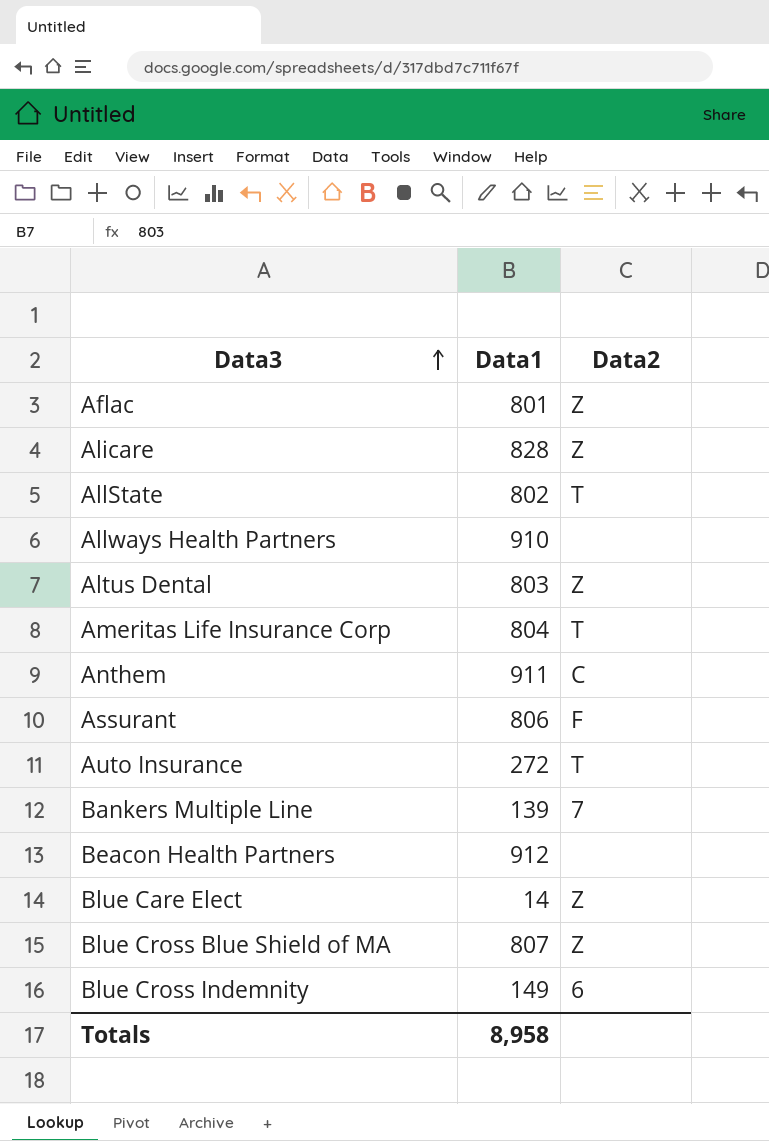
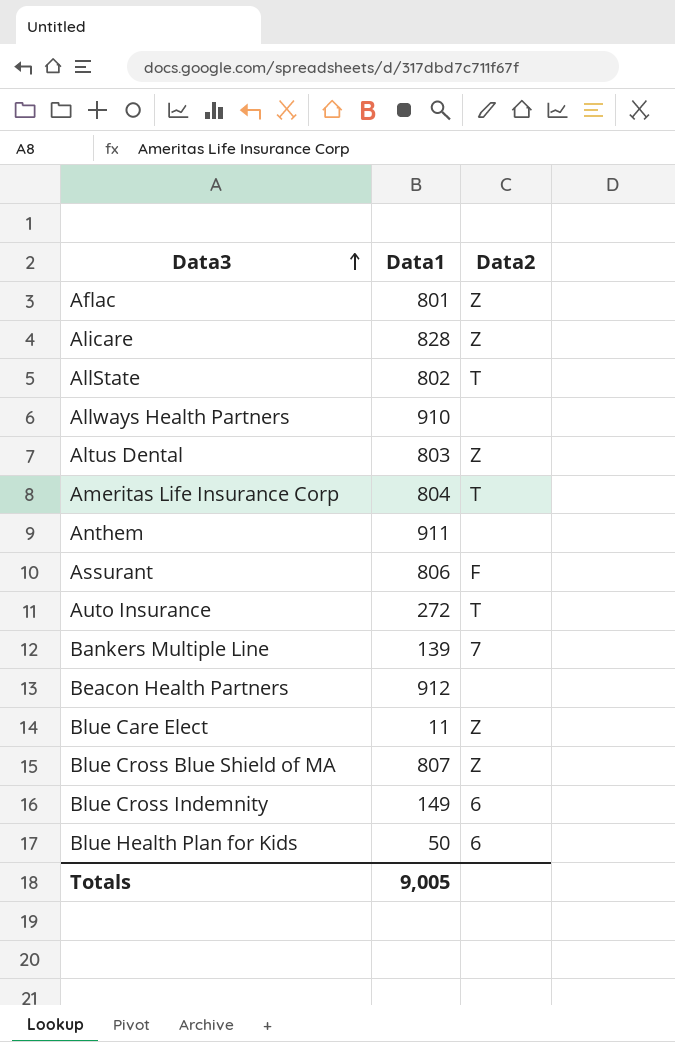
Anthem | Data2: C -> none
Blue Care Elect | Data1: 14 -> 11
row Blue Health Plan for Kids: none -> 50 | 6
Totals | Data1: 8,958 -> 9,005

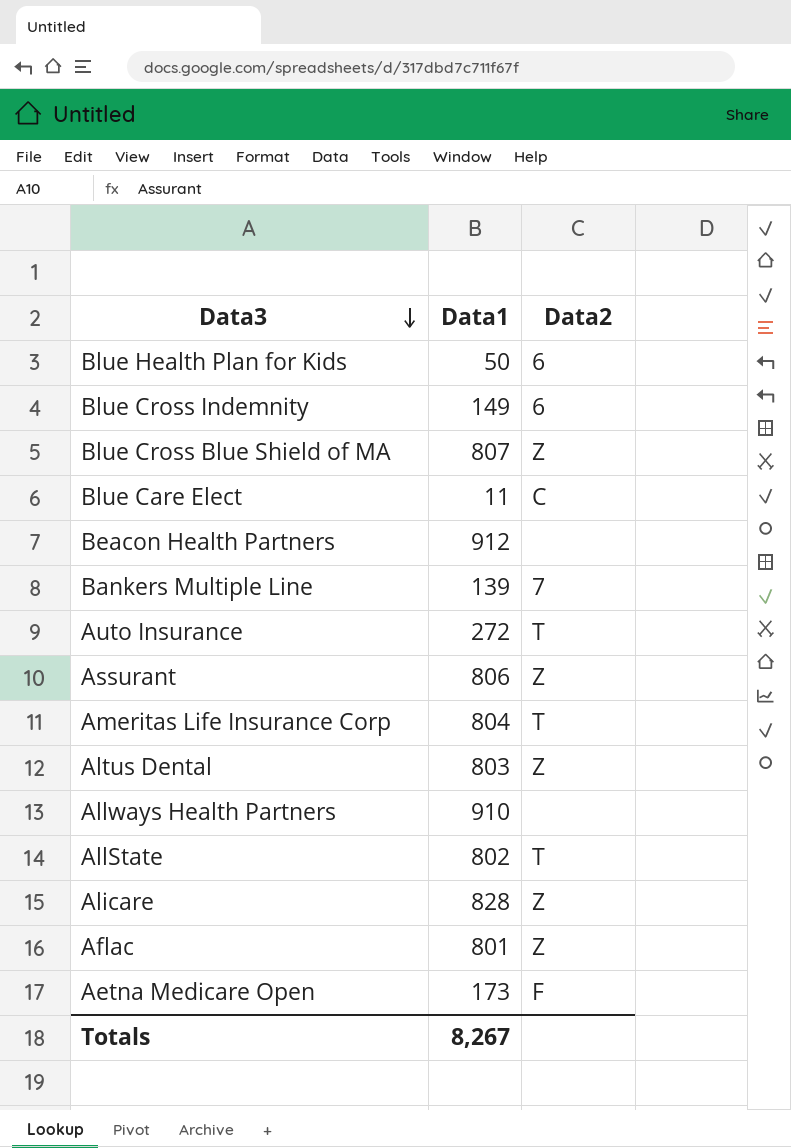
row order: Data3 ascending -> Data3 descending
row Anthem: 911 | none -> none
Blue Care Elect | Data2: Z -> C
Assurant | Data2: F -> Z
row Aetna Medicare Open: none -> 173 | F
Totals | Data1: 9,005 -> 8,267

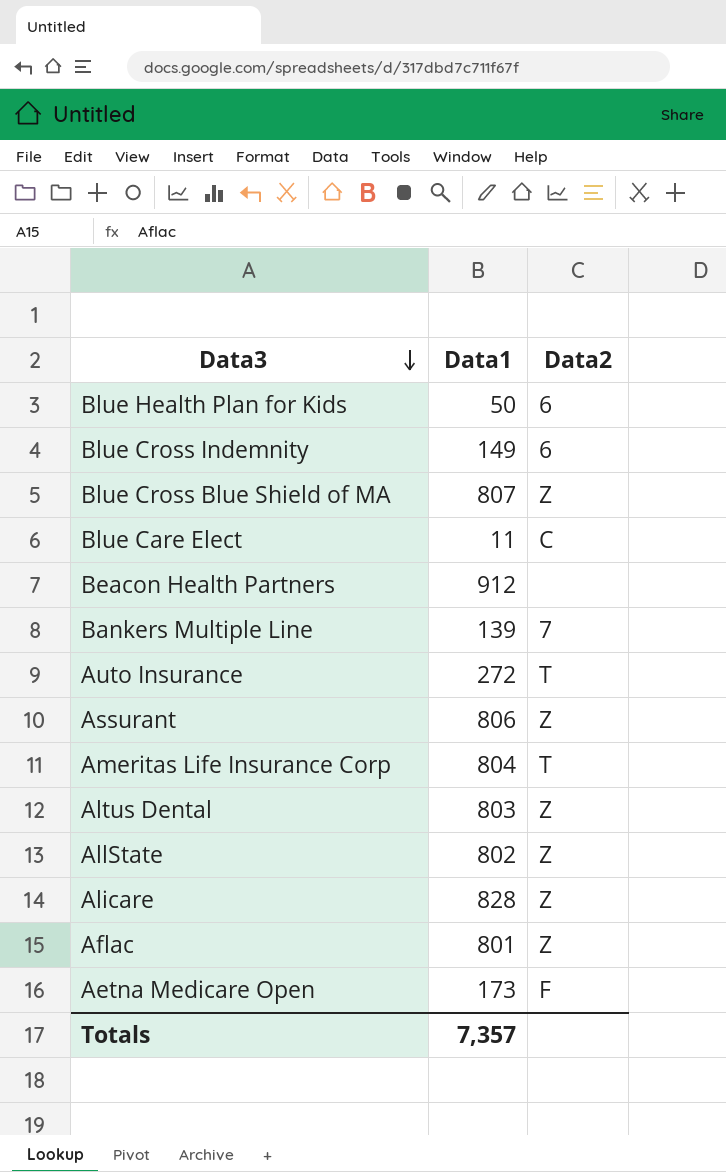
row Allways Health Partners: 910 | none -> none
AllState | Data2: T -> Z
Totals | Data1: 8,267 -> 7,357

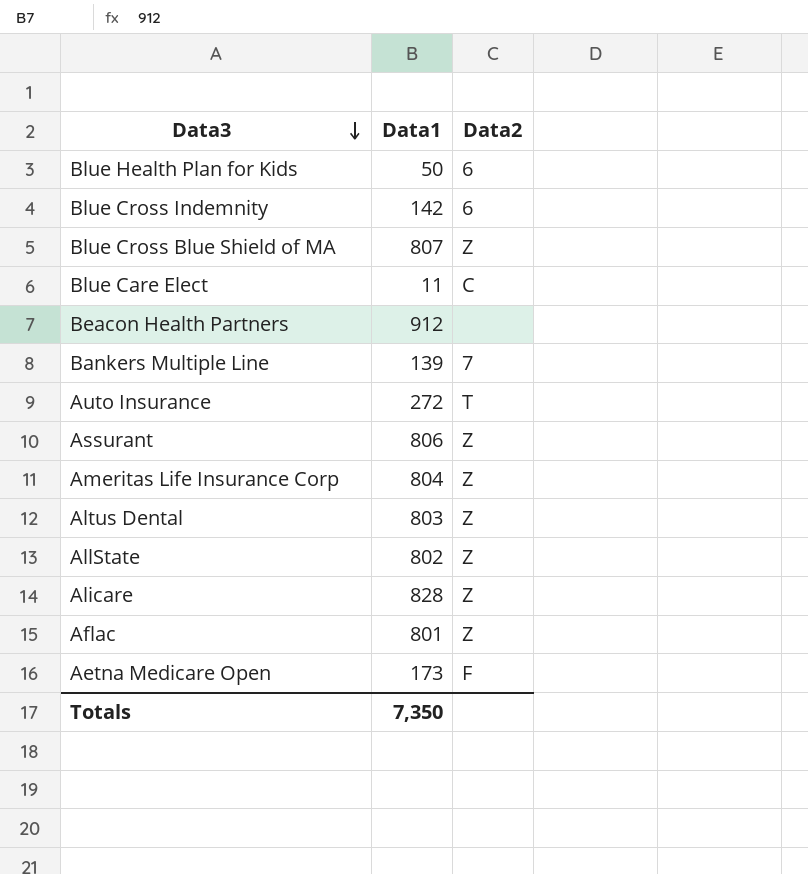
Blue Cross Indemnity | Data1: 149 -> 142
Ameritas Life Insurance Corp | Data2: T -> Z
Totals | Data1: 7,357 -> 7,350

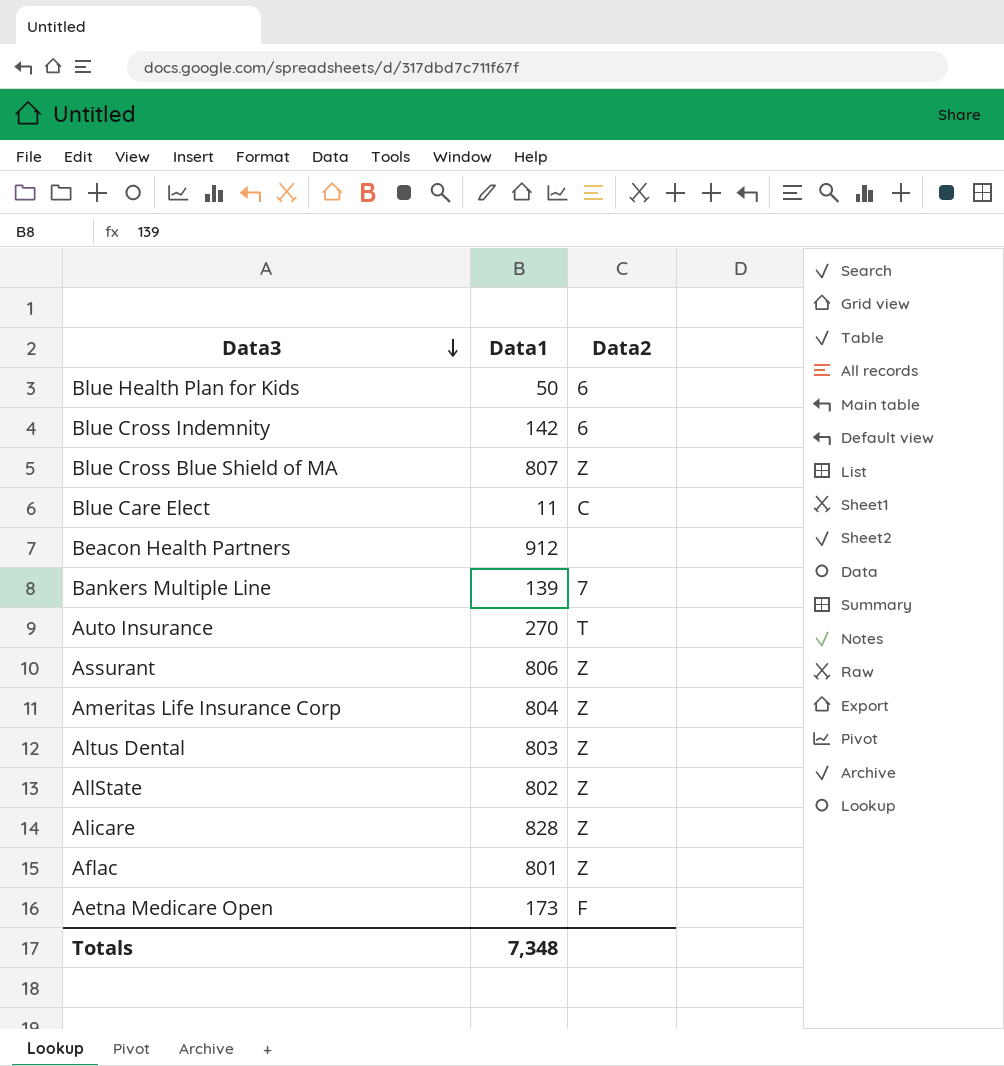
Auto Insurance | Data1: 272 -> 270
Totals | Data1: 7,350 -> 7,348

